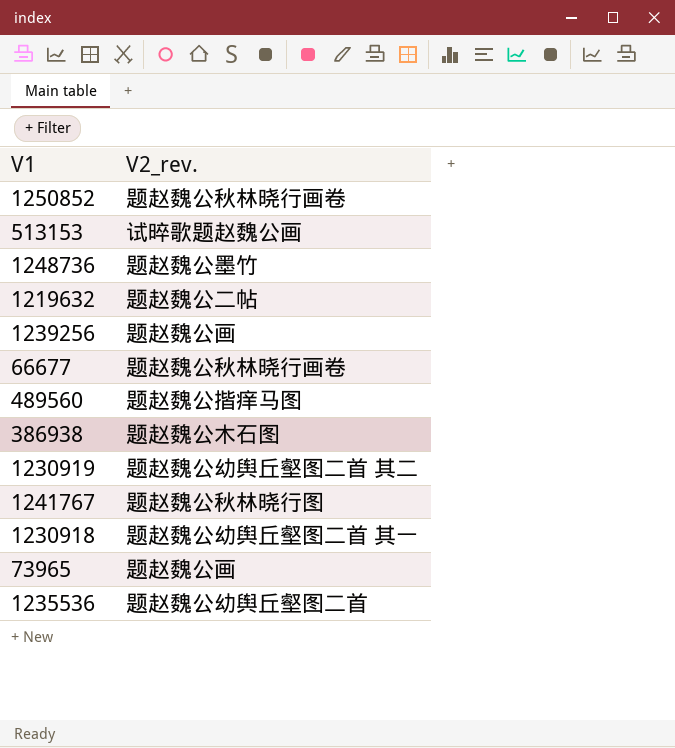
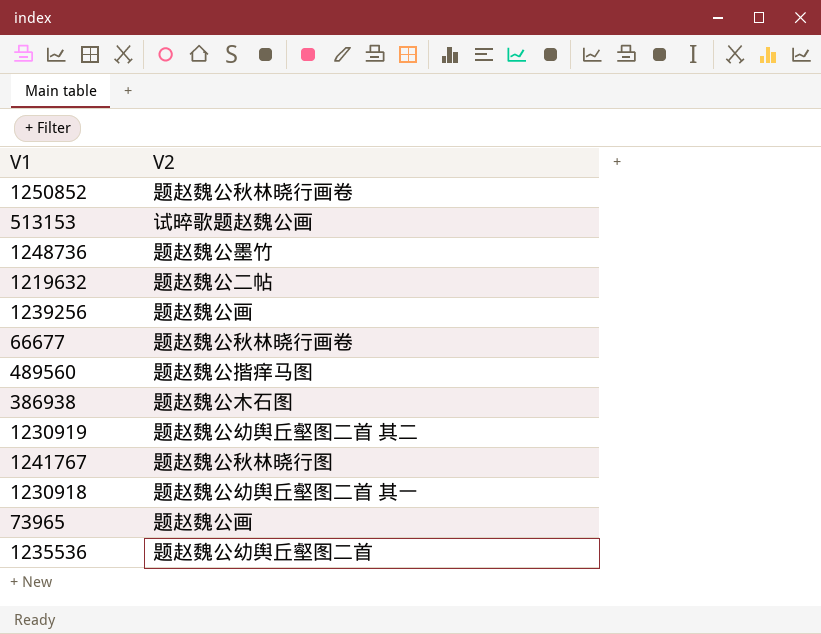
column name: V2_rev. -> V2

